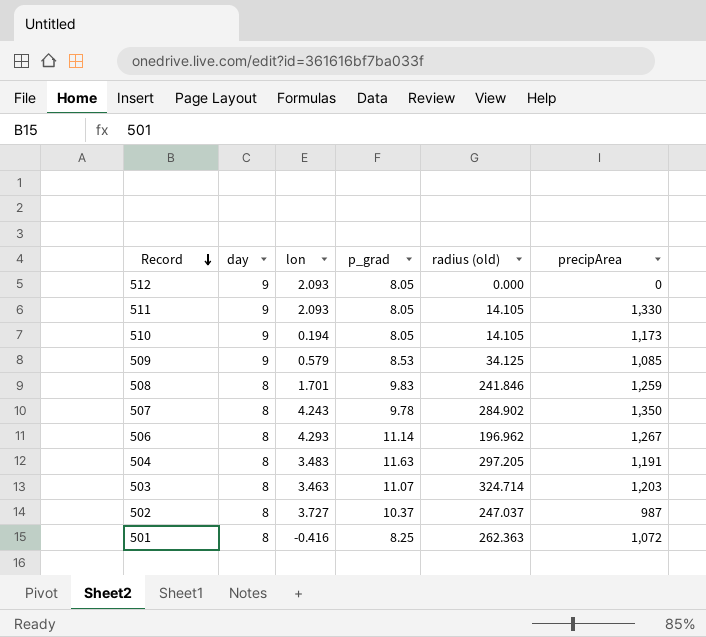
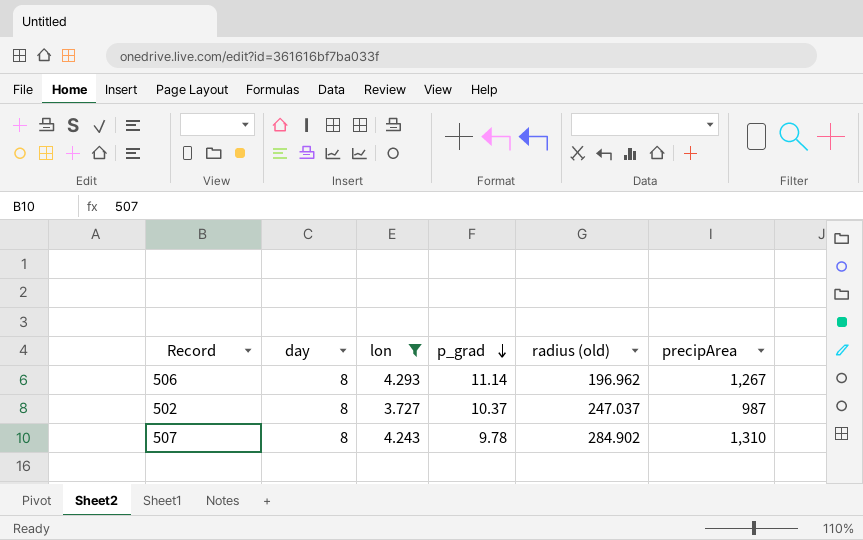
filter: none -> lon >= 3.727
row order: Record descending -> p_grad descending
507 | precipArea: 1,350 -> 1,310

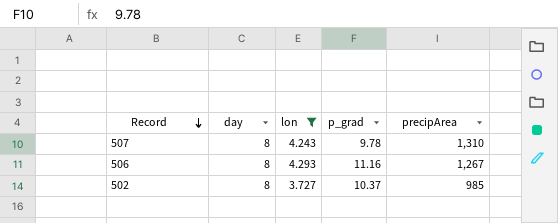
row order: p_grad descending -> Record descending
column radius (old) | position: 5 -> none
506 | p_grad: 11.14 -> 11.16
502 | precipArea: 987 -> 985

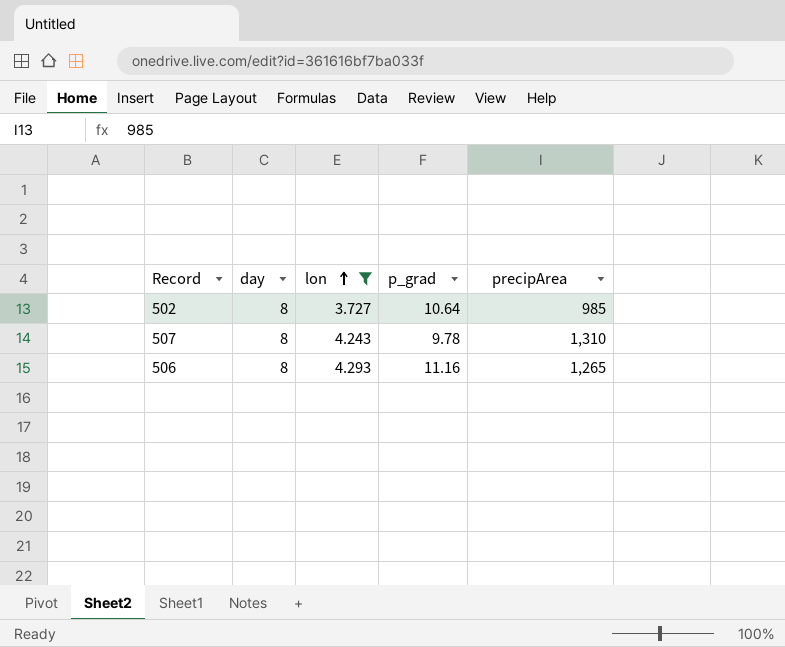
row order: Record descending -> lon ascending
502 | p_grad: 10.37 -> 10.64
506 | precipArea: 1,267 -> 1,265

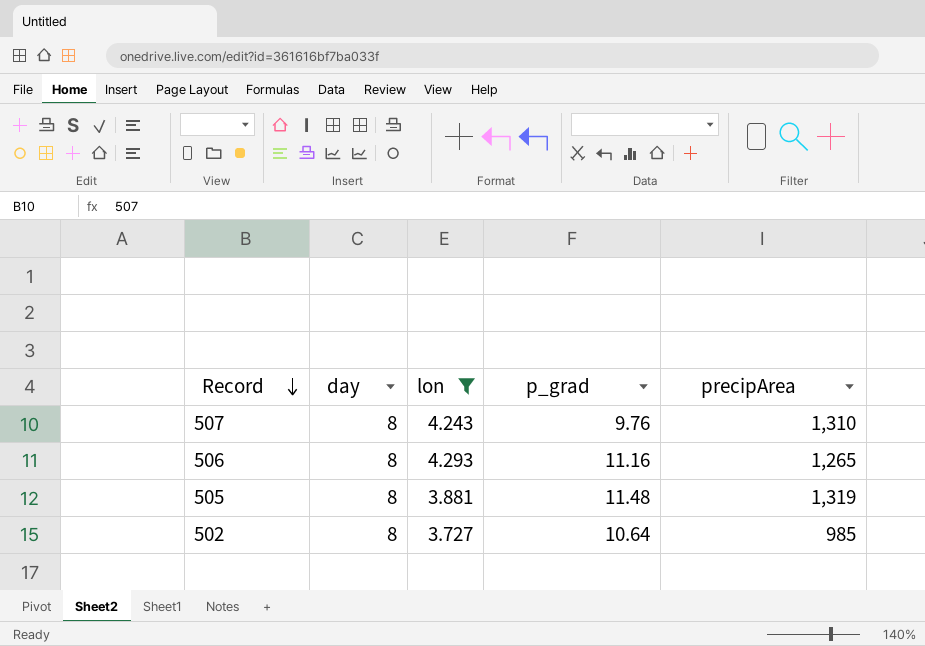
row order: lon ascending -> Record descending
507 | p_grad: 9.78 -> 9.76
row 505: none -> 8 | 3.881 | 11.48 | 1,319

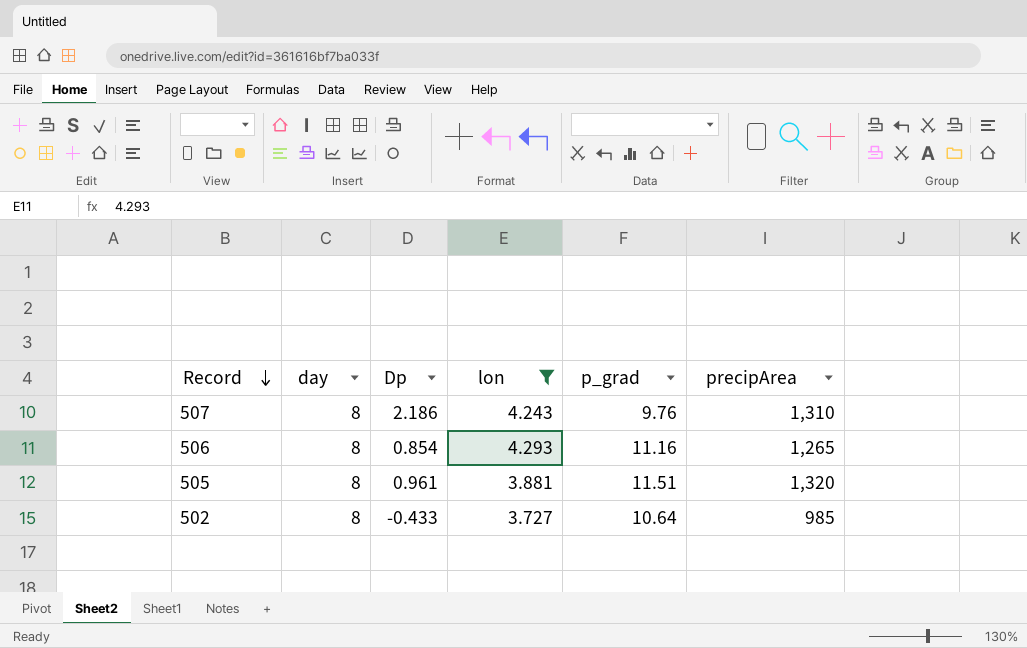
column Dp | position: none -> 3
505 | p_grad: 11.48 -> 11.51
505 | precipArea: 1,319 -> 1,320

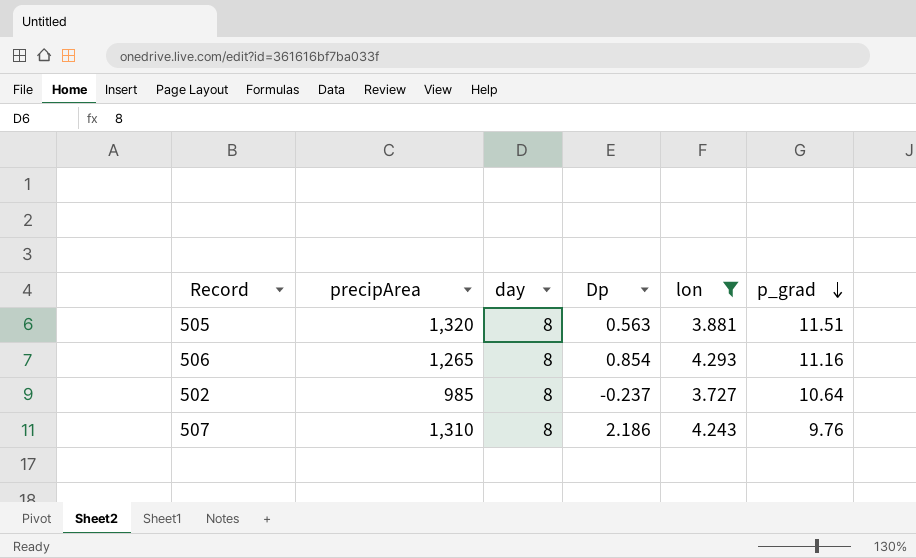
row order: Record descending -> p_grad descending
column precipArea | position: 6 -> 2
505 | Dp: 0.961 -> 0.563
502 | Dp: -0.433 -> -0.237

